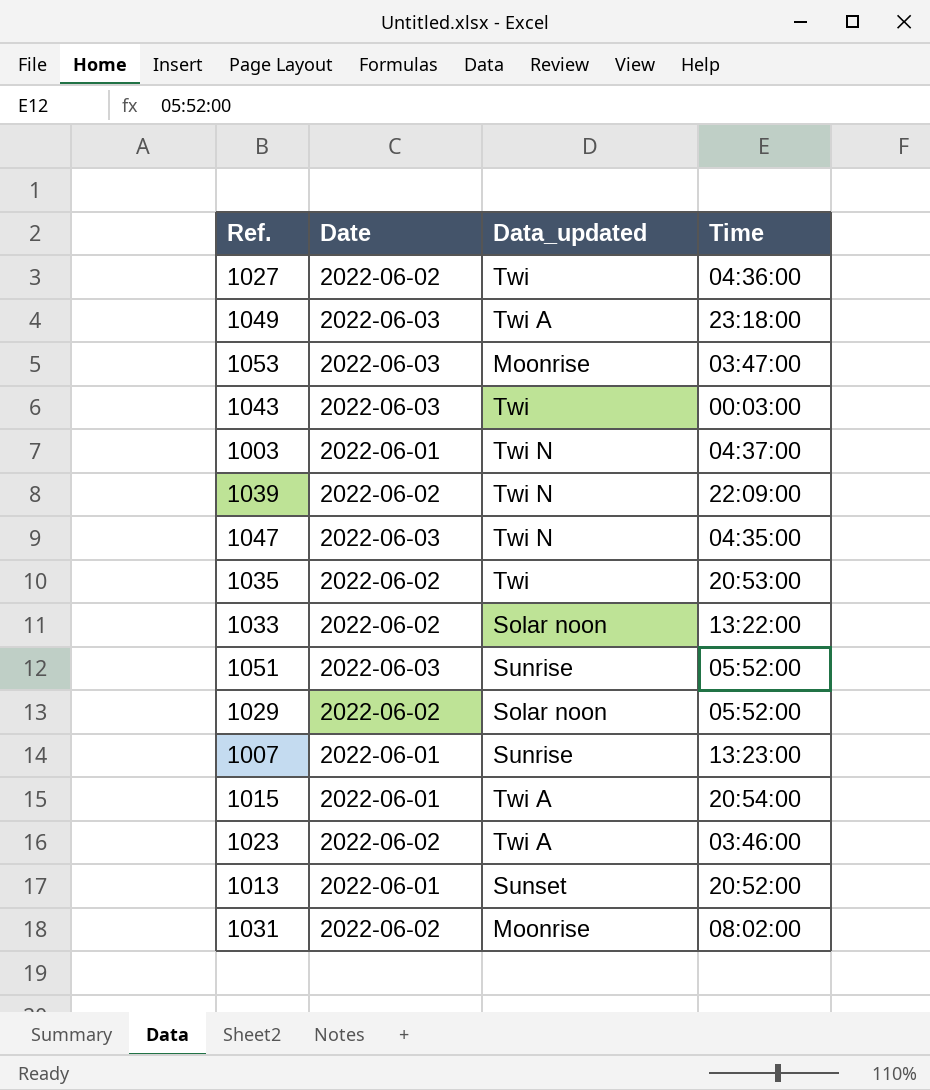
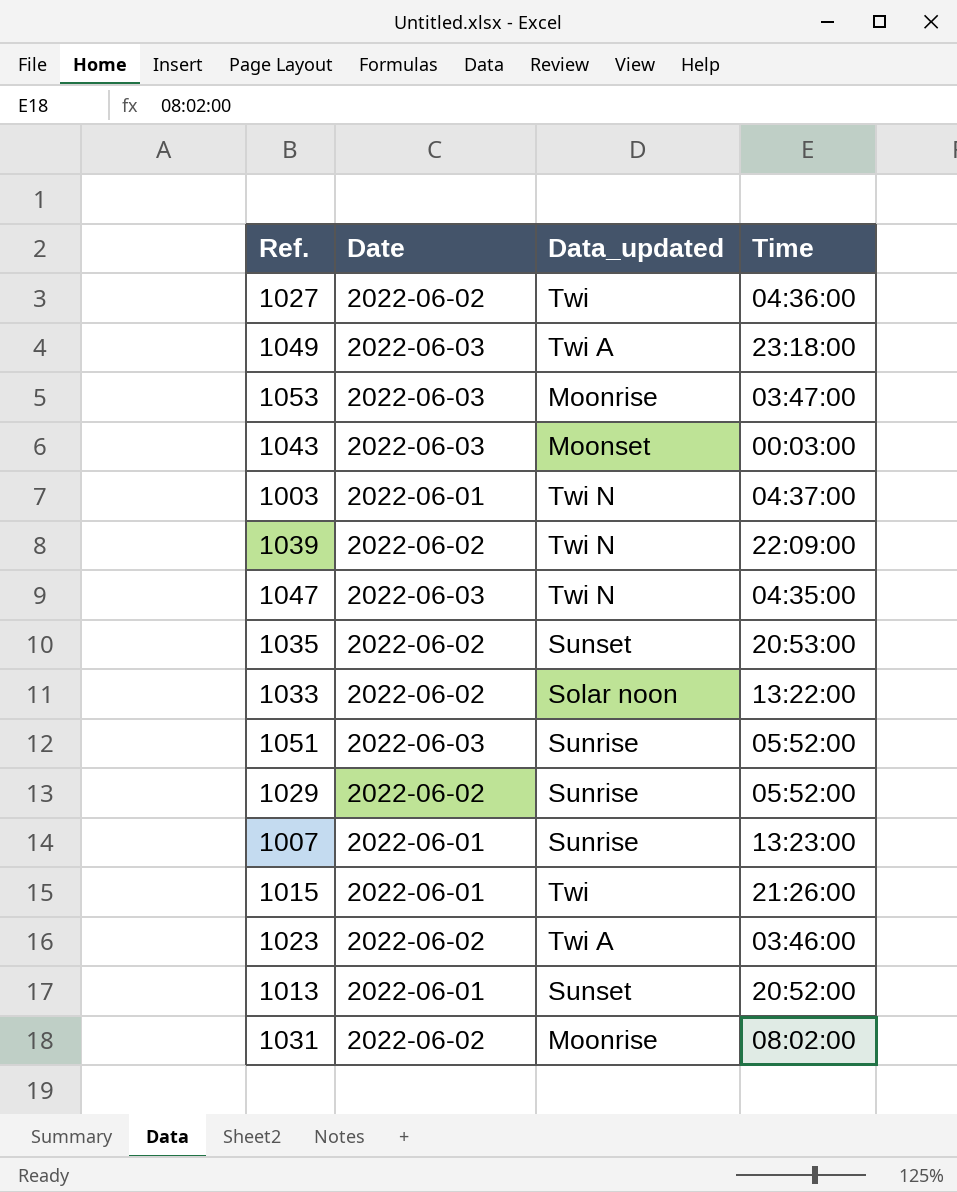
1043 | Data_updated: Twi -> Moonset
1035 | Data_updated: Twi -> Sunset
1029 | Data_updated: Solar noon -> Sunrise
1015 | Data_updated: Twi A -> Twi
1015 | Time: 20:54:00 -> 21:26:00

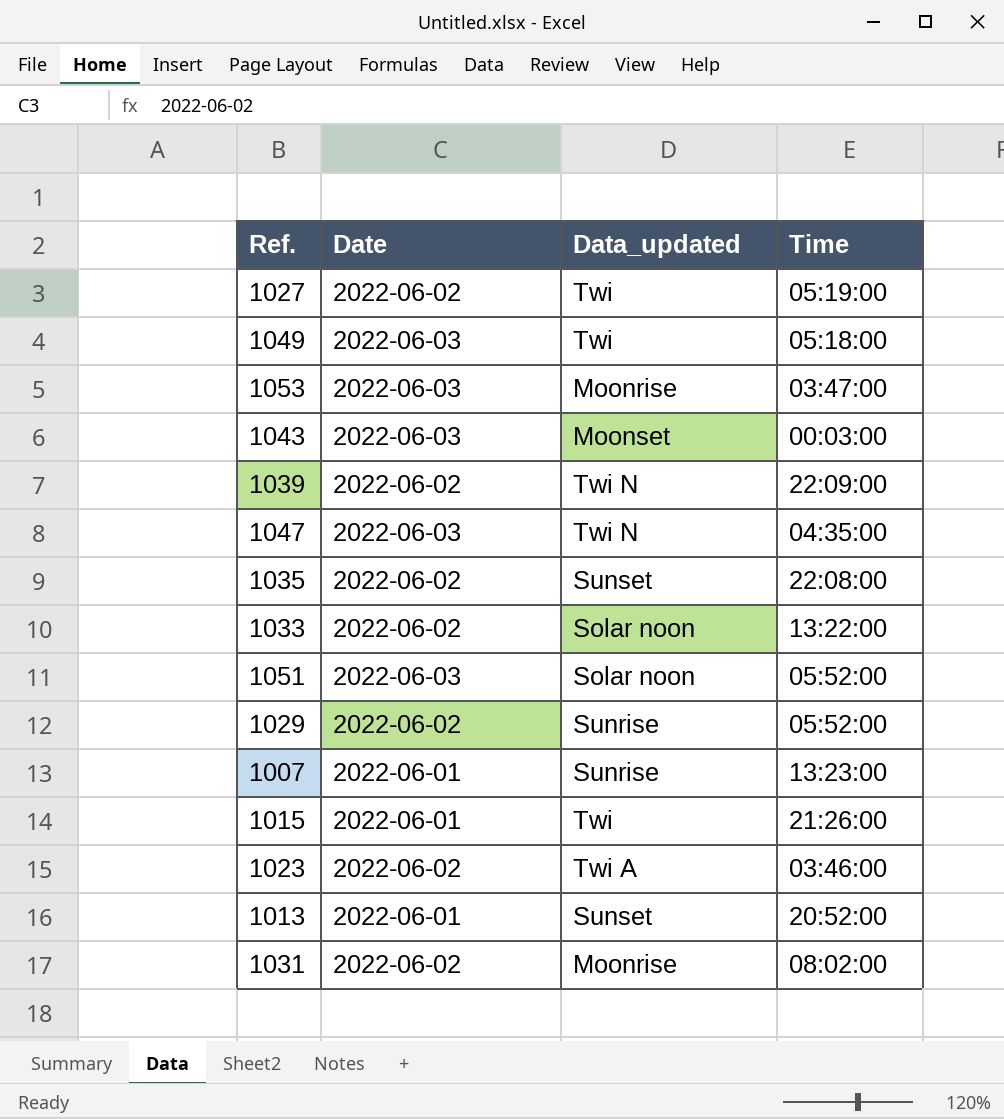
row 1003: 2022-06-01 | Twi N | 04:37:00 -> none
1027 | Time: 04:36:00 -> 05:19:00
1049 | Data_updated: Twi A -> Twi
1049 | Time: 23:18:00 -> 05:18:00
1035 | Time: 20:53:00 -> 22:08:00
1051 | Data_updated: Sunrise -> Solar noon

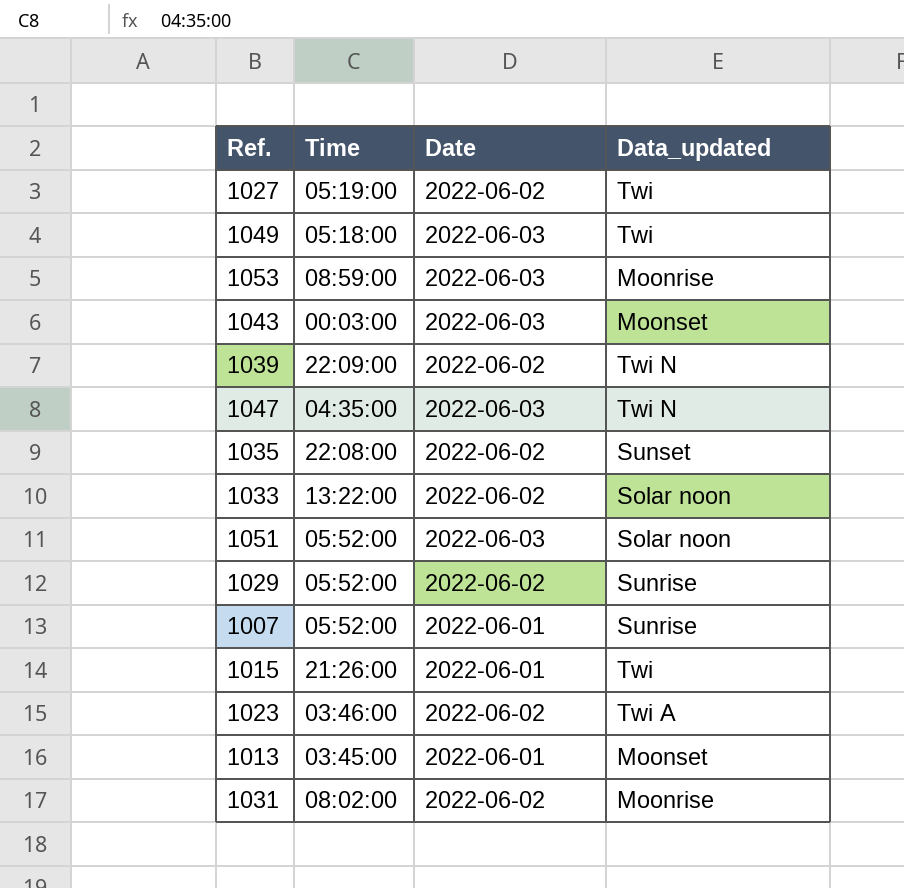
column Time | position: 4 -> 2
1053 | Time: 03:47:00 -> 08:59:00
1007 | Time: 13:23:00 -> 05:52:00
1013 | Time: 20:52:00 -> 03:45:00
1013 | Data_updated: Sunset -> Moonset

